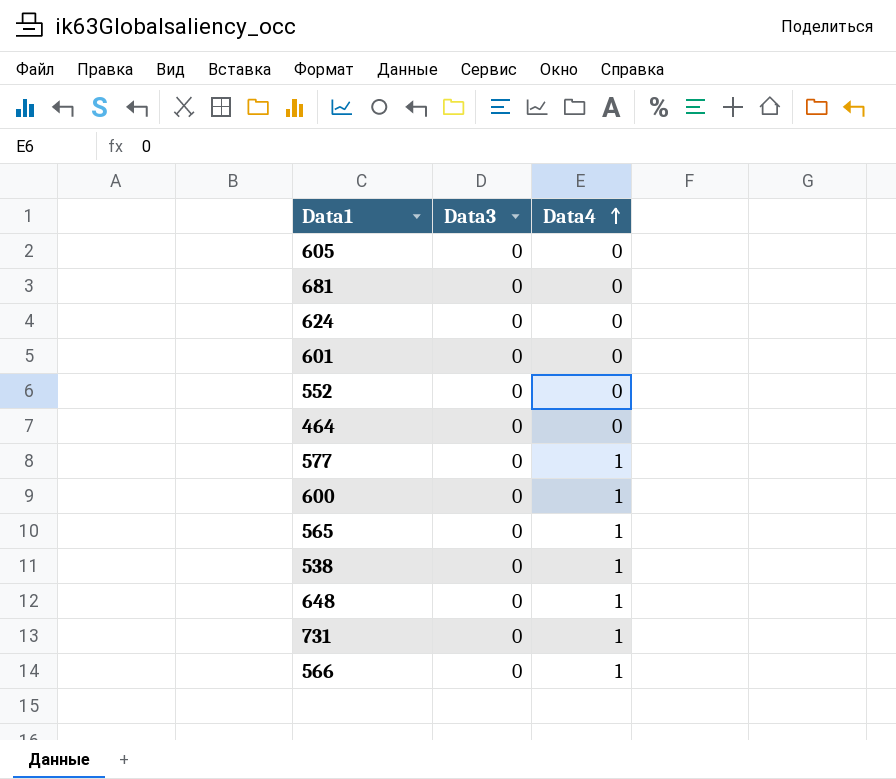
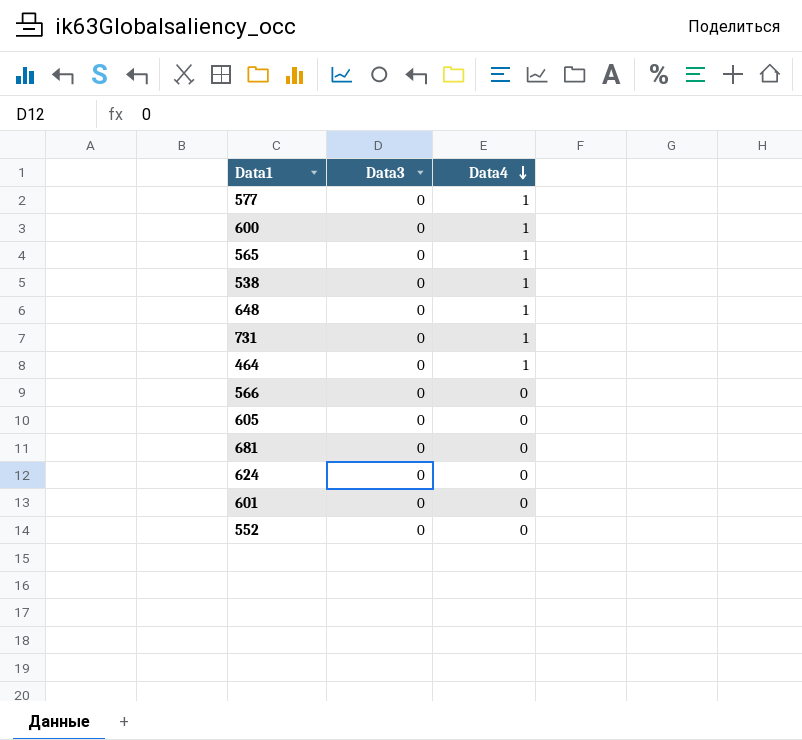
row order: Data4 ascending -> Data4 descending
464 | Data4: 0 -> 1
566 | Data4: 1 -> 0

